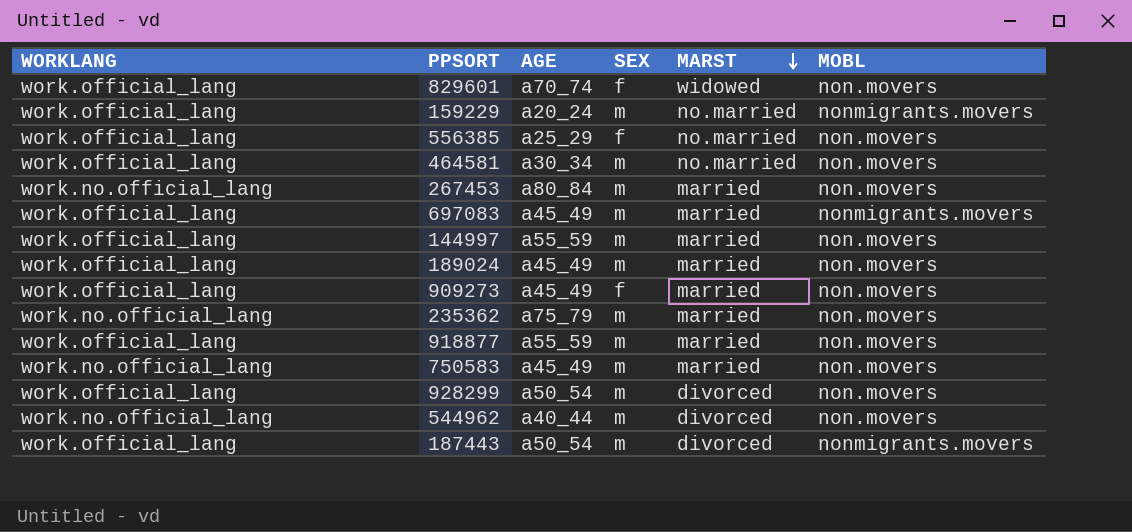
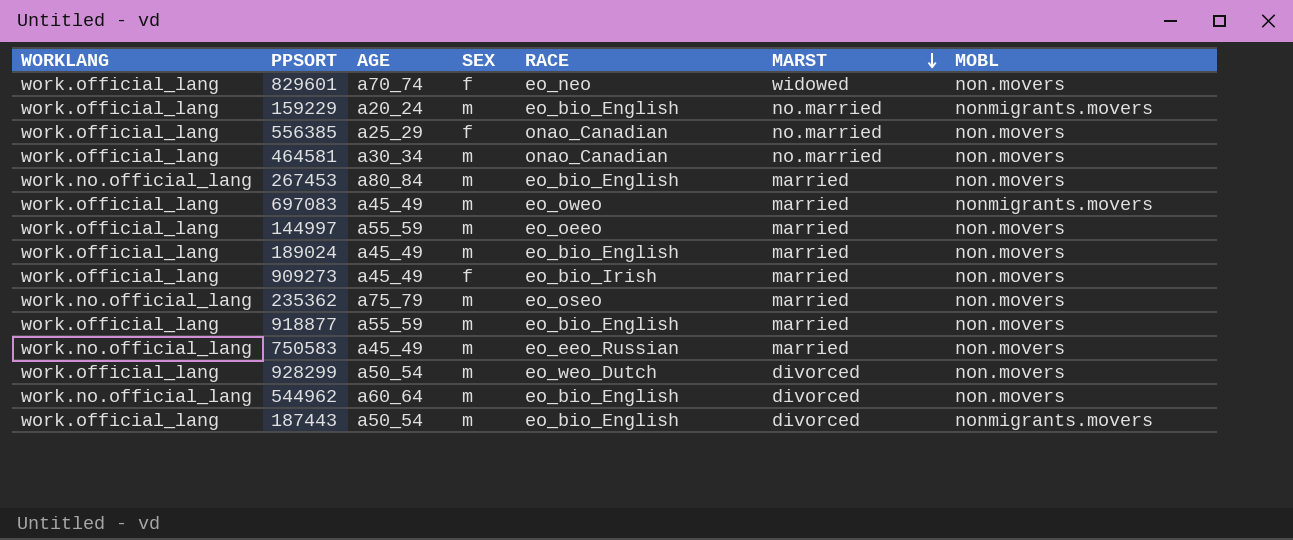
column RACE | position: none -> 5
544962 | AGE: a40_44 -> a60_64

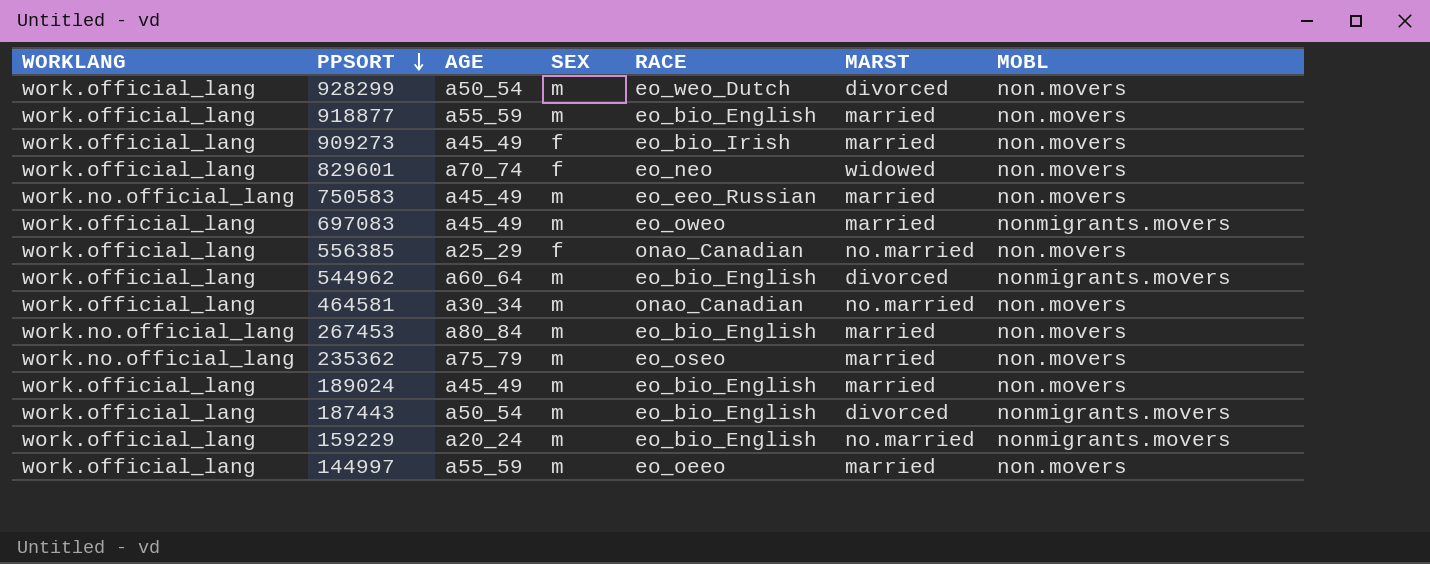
row order: MARST descending -> PPSORT descending
544962 | WORKLANG: work.no.official_lang -> work.official_lang
544962 | MOBL: non.movers -> nonmigrants.movers

